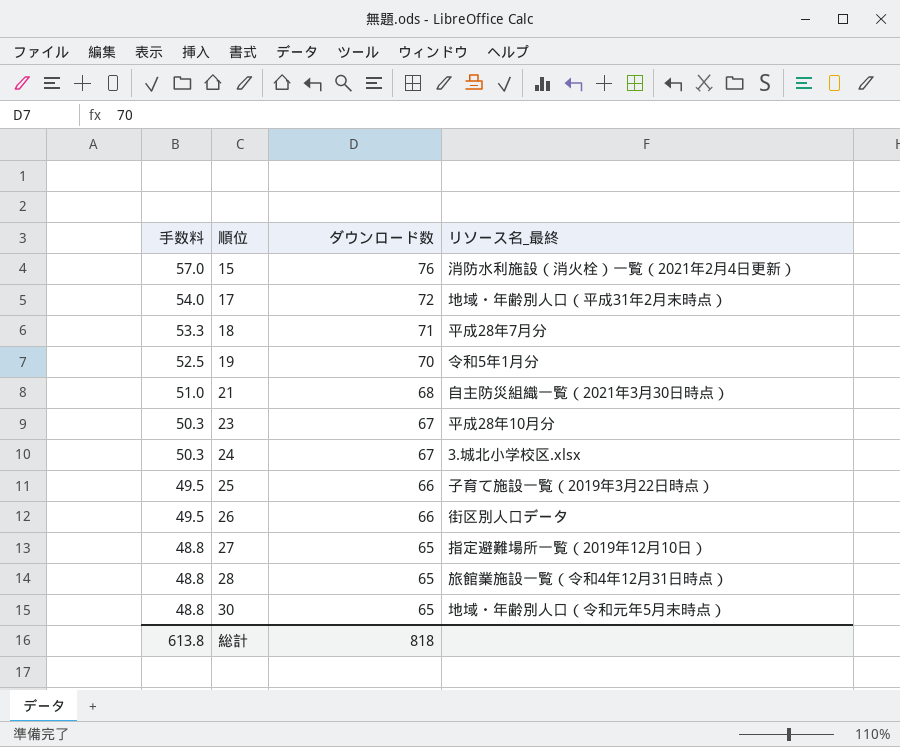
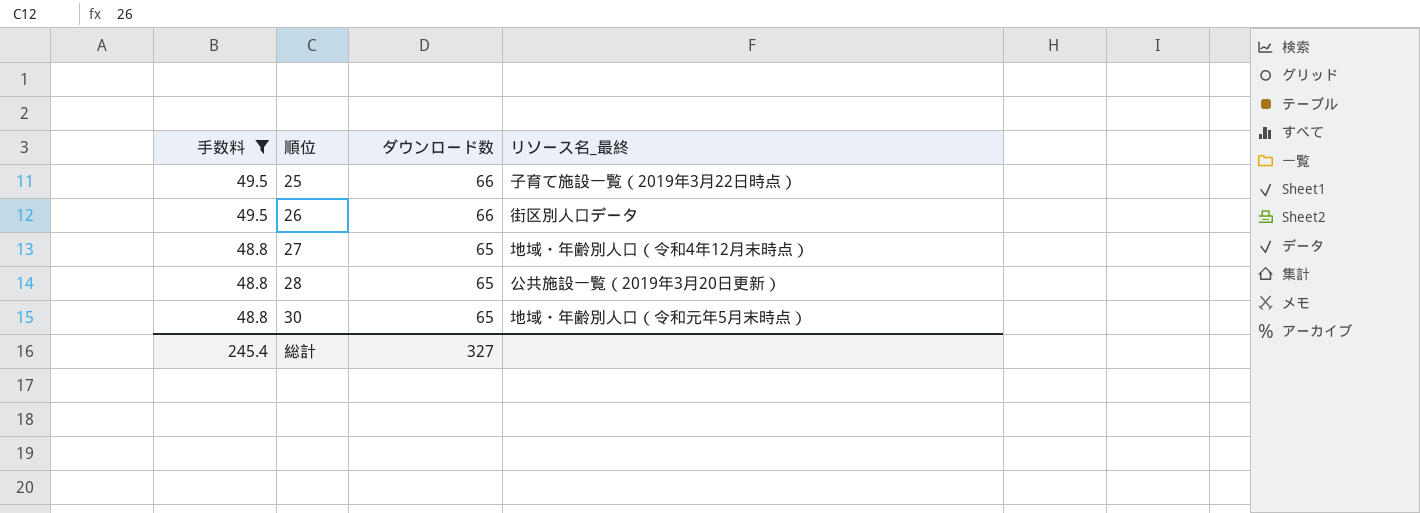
filter: none -> 手数料 <= 49.5
27 | リソース名_最終: 指定避難場所一覧（2019年12月10日） -> 地域・年齢別人口（令和4年12月末時点）
28 | リソース名_最終: 旅館業施設一覧（令和4年12月31日時点） -> 公共施設一覧（2019年3月20日更新）
総計 | 手数料: 613.8 -> 245.4
総計 | ダウンロード数: 818 -> 327

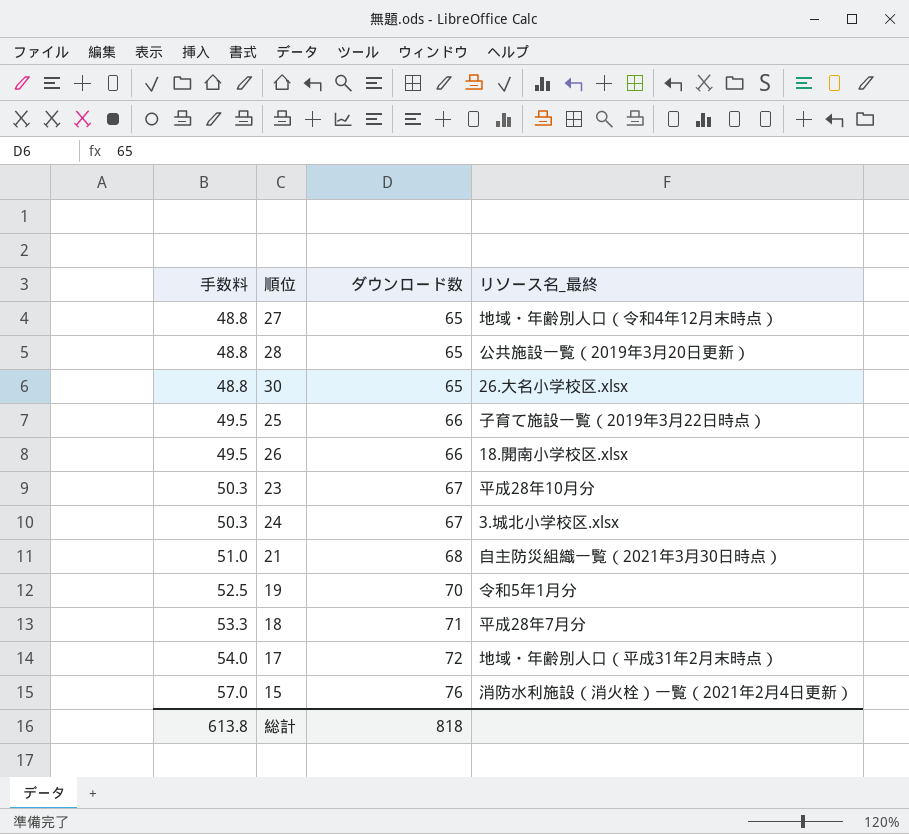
filter: 手数料 <= 49.5 -> none
row order: 手数料 descending -> 手数料 ascending
30 | リソース名_最終: 地域・年齢別人口（令和元年5月末時点） -> 26.大名小学校区.xlsx
26 | リソース名_最終: 街区別人口データ -> 18.開南小学校区.xlsx
総計 | 手数料: 245.4 -> 613.8
総計 | ダウンロード数: 327 -> 818

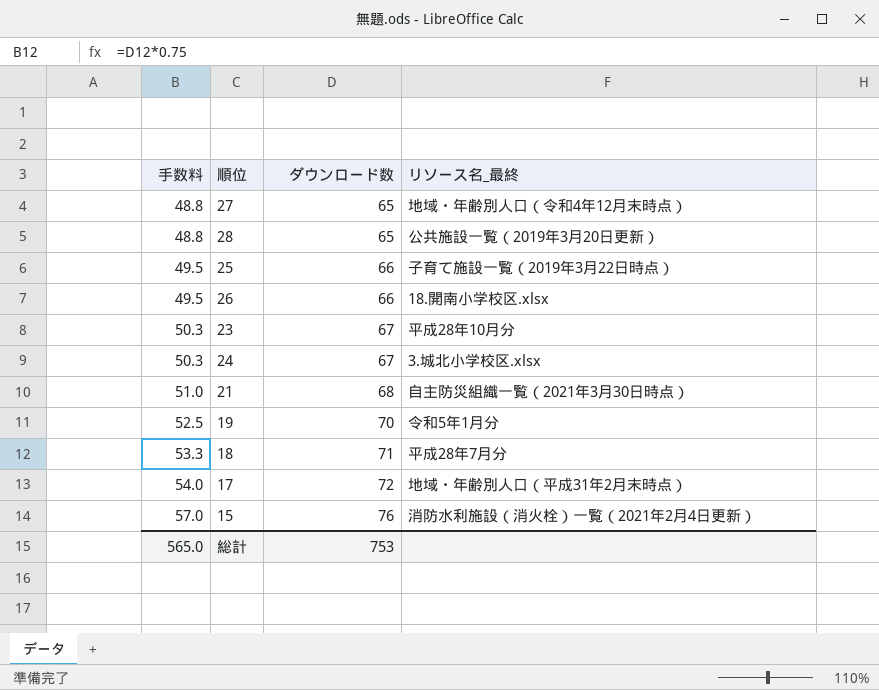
row 30: 48.8 | 65 | 26.大名小学校区.xlsx -> none
総計 | 手数料: 613.8 -> 565.0
総計 | ダウンロード数: 818 -> 753

